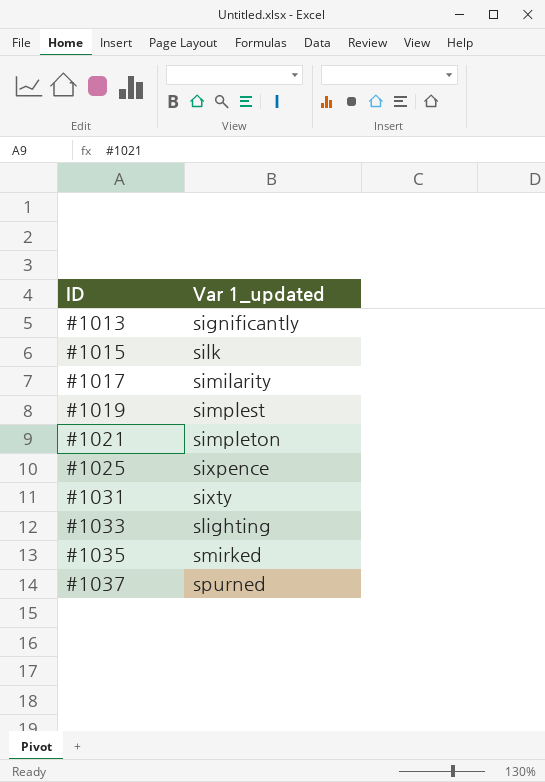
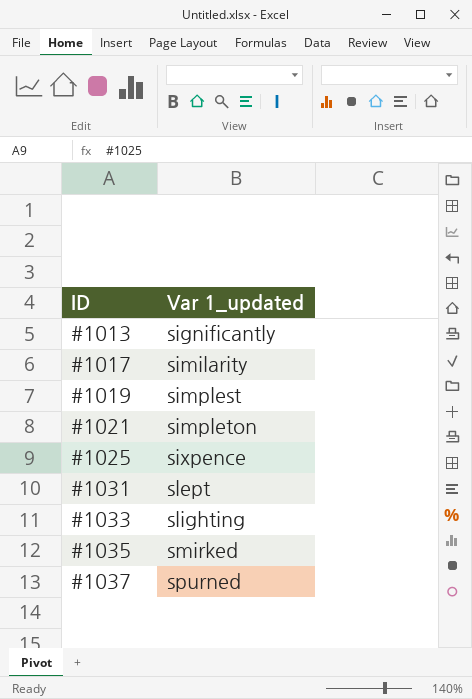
row #1015: silk -> none
#1031 | Var 1_updated: sixty -> slept

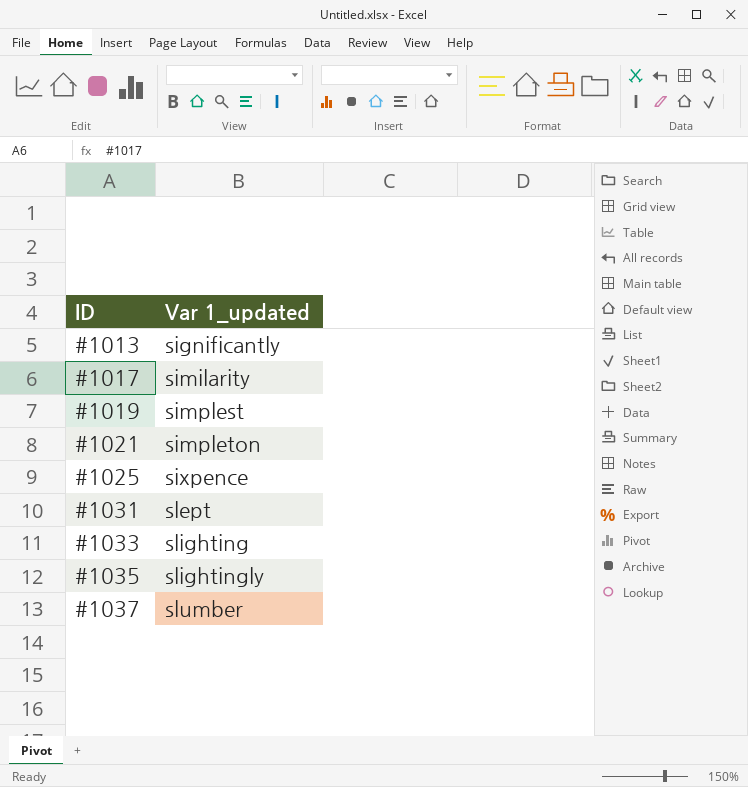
#1035 | Var 1_updated: smirked -> slightingly
#1037 | Var 1_updated: spurned -> slumber

